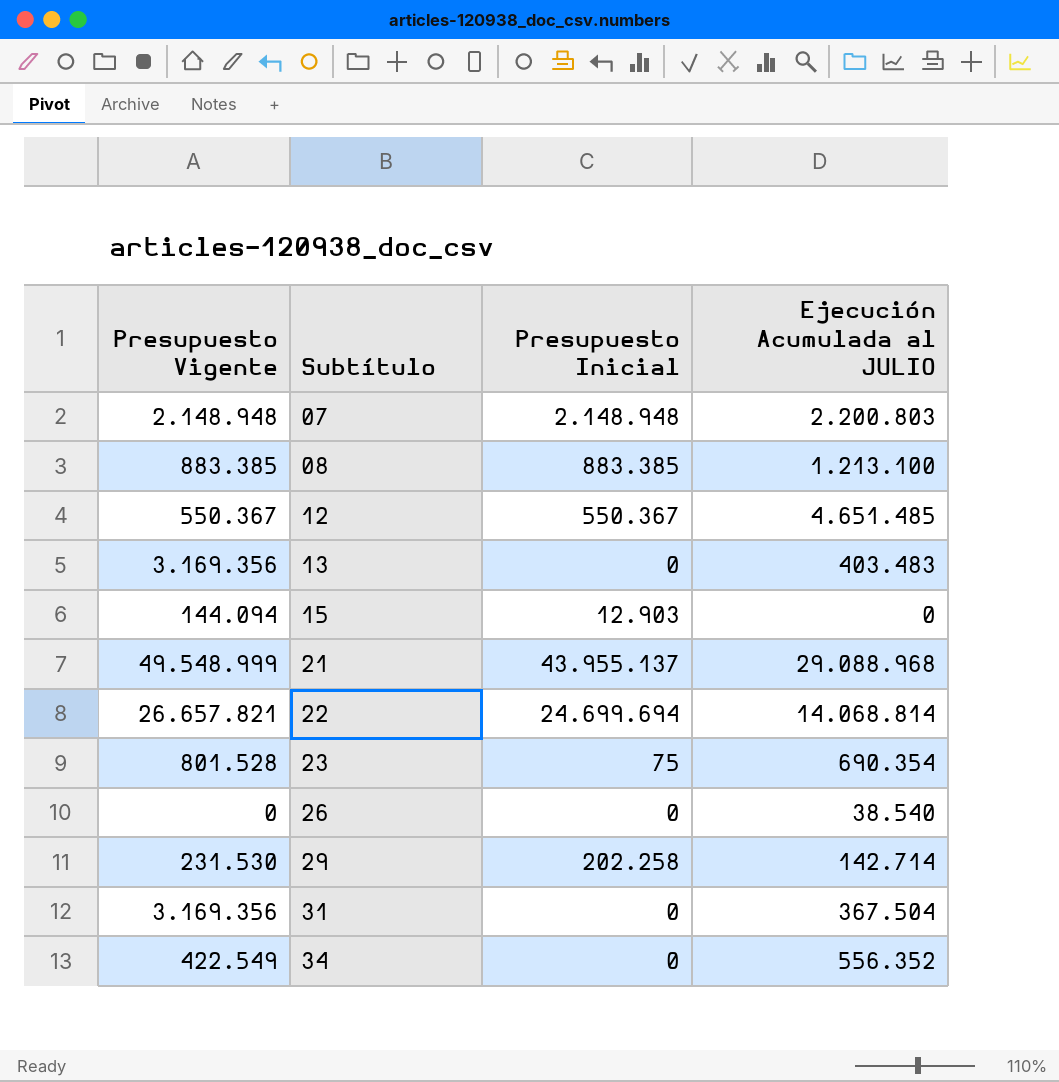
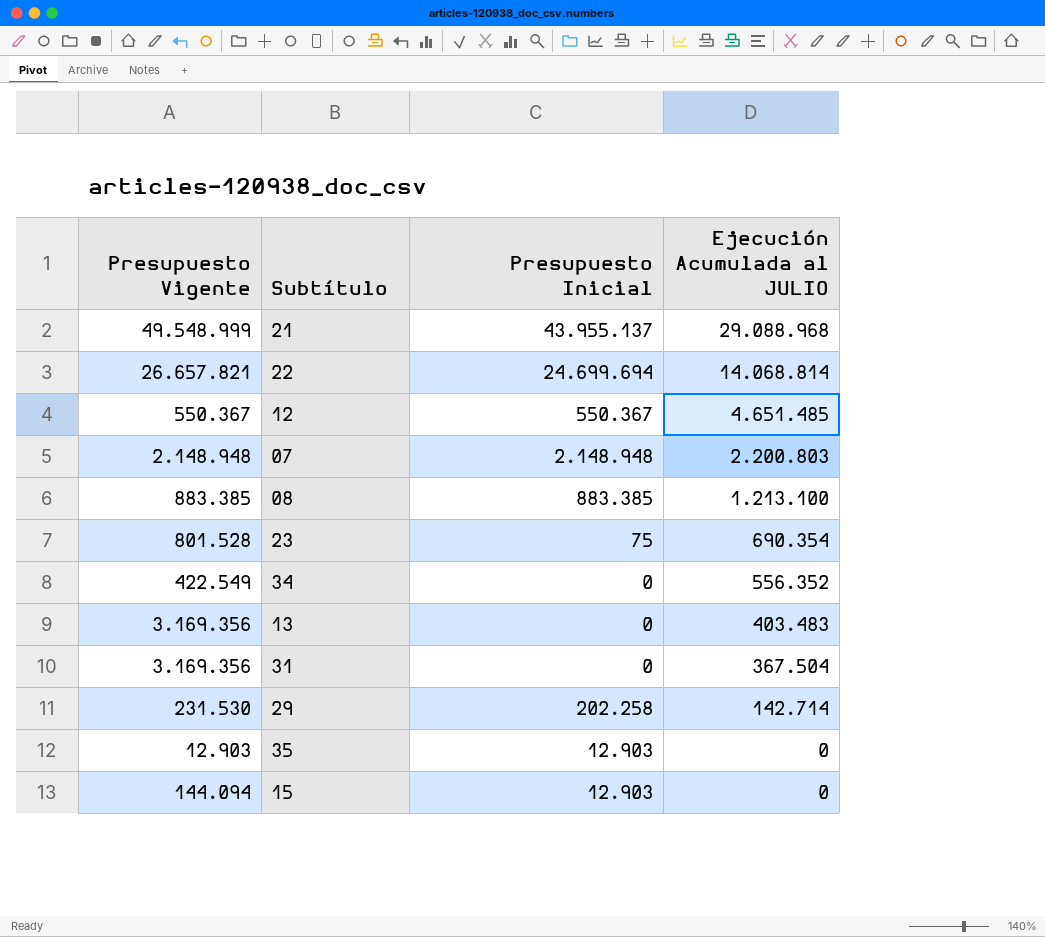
row order: Subtítulo ascending -> Ejecución Acumulada al JULIO descending
row 26: 0 | 0 | 38.540 -> none
row 35: none -> 12.903 | 12.903 | 0

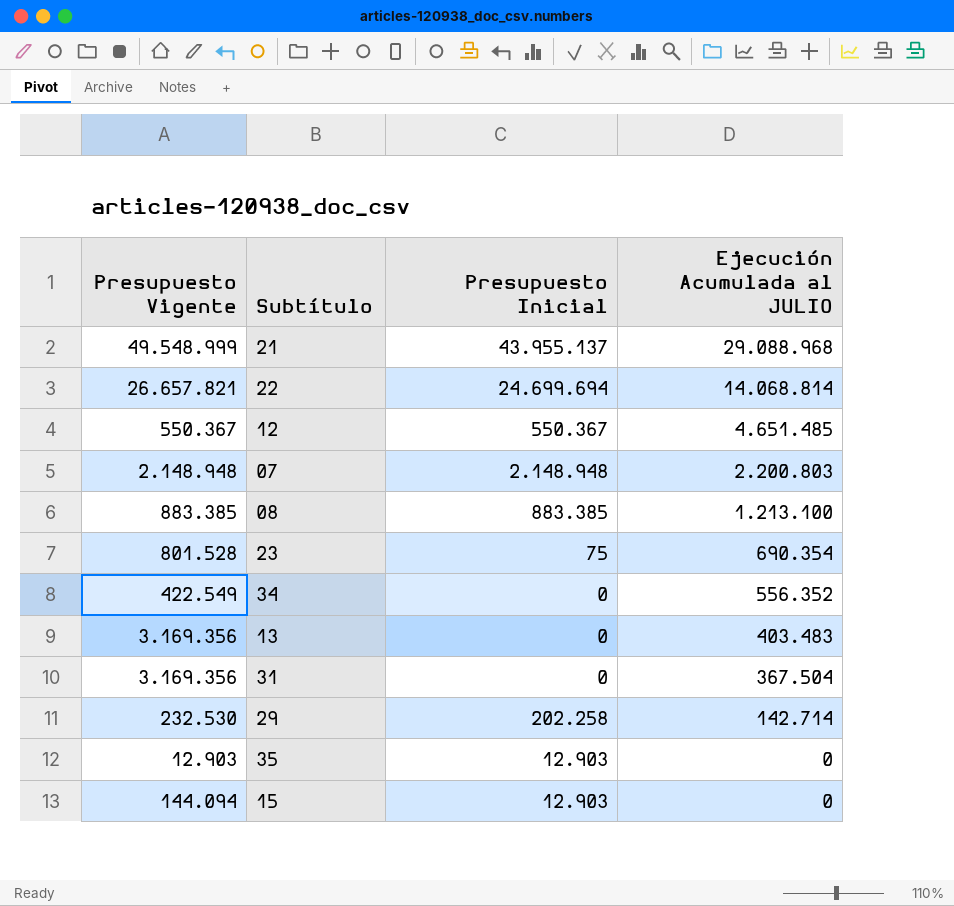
29 | Presupuesto Vigente: 231.530 -> 232.530

